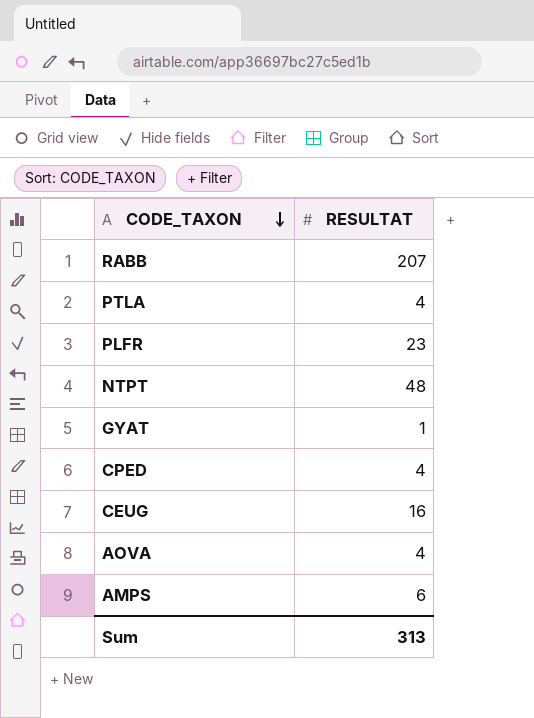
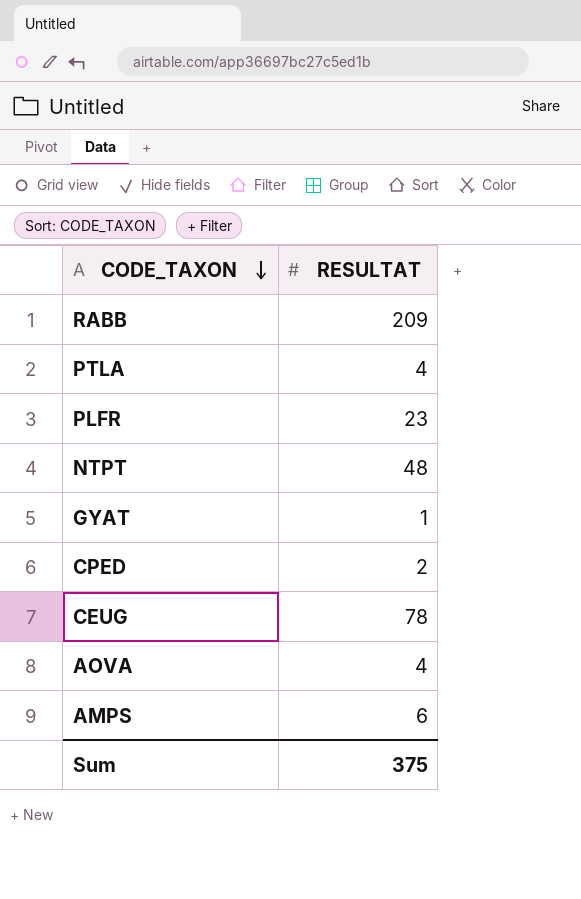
RABB | RESULTAT: 207 -> 209
CPED | RESULTAT: 4 -> 2
CEUG | RESULTAT: 16 -> 78
Sum | RESULTAT: 313 -> 375

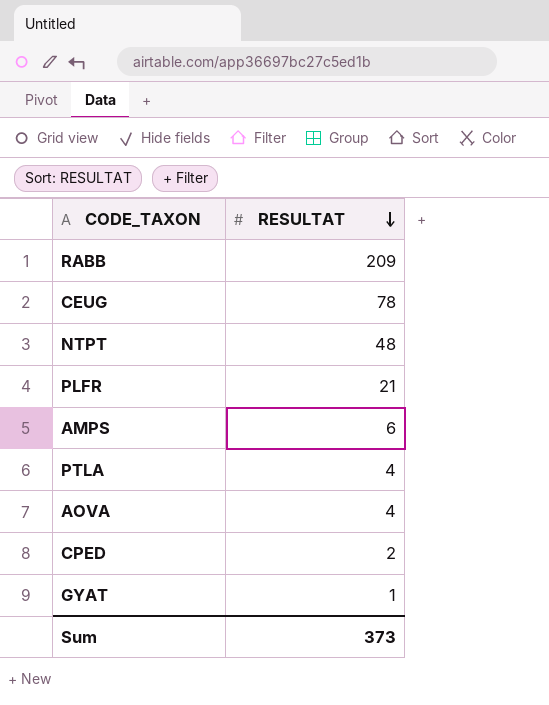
row order: CODE_TAXON descending -> RESULTAT descending
PLFR | RESULTAT: 23 -> 21
Sum | RESULTAT: 375 -> 373

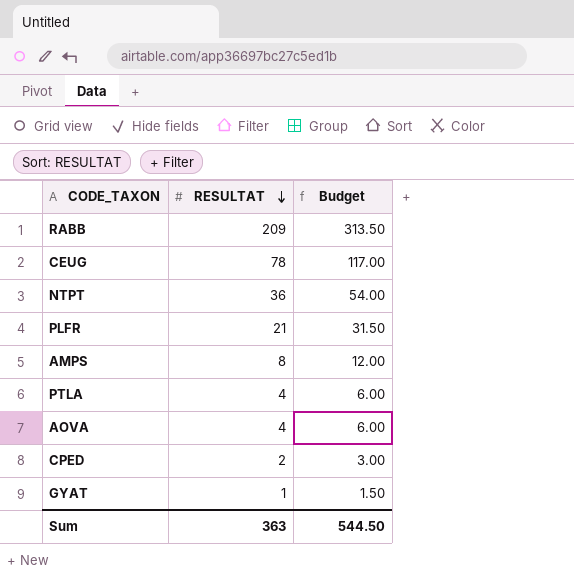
column Budget | formula: none -> [RESULTAT] * 1.5
NTPT | RESULTAT: 48 -> 36
AMPS | RESULTAT: 6 -> 8
Sum | RESULTAT: 373 -> 363

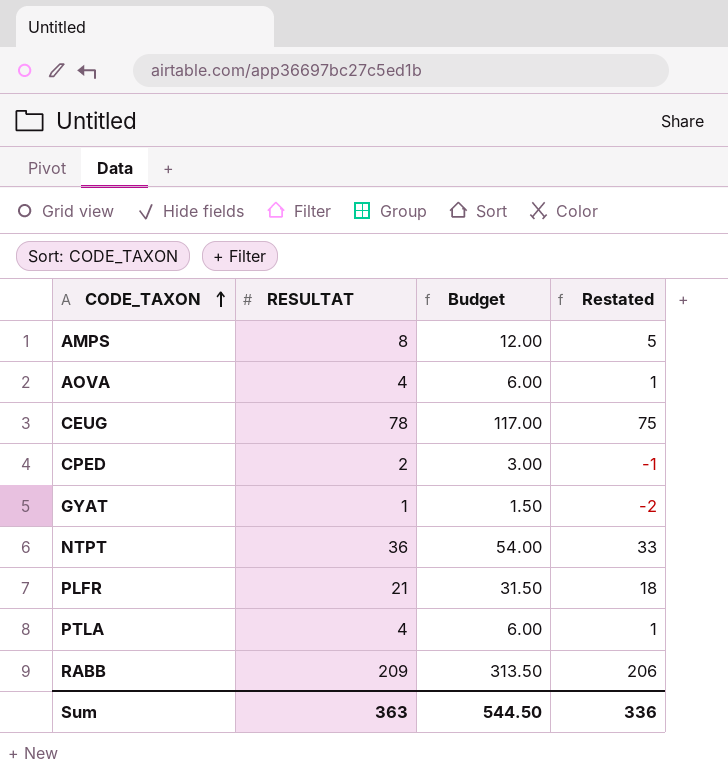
row order: RESULTAT descending -> CODE_TAXON ascending
column Restated | formula: none -> [RESULTAT] - 3

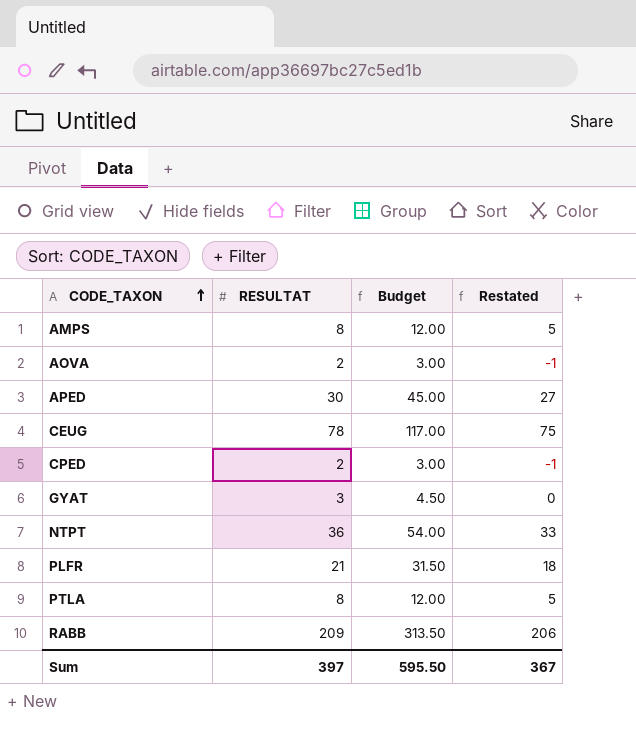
AOVA | RESULTAT: 4 -> 2
AOVA | Budget: 6.00 -> 3.00
AOVA | Restated: 1 -> -1
row APED: none -> 30 | 45.00 | 27
GYAT | RESULTAT: 1 -> 3
GYAT | Budget: 1.50 -> 4.50
GYAT | Restated: -2 -> 0
PTLA | RESULTAT: 4 -> 8
PTLA | Budget: 6.00 -> 12.00
PTLA | Restated: 1 -> 5
Sum | RESULTAT: 363 -> 397
Sum | Budget: 544.50 -> 595.50
Sum | Restated: 336 -> 367

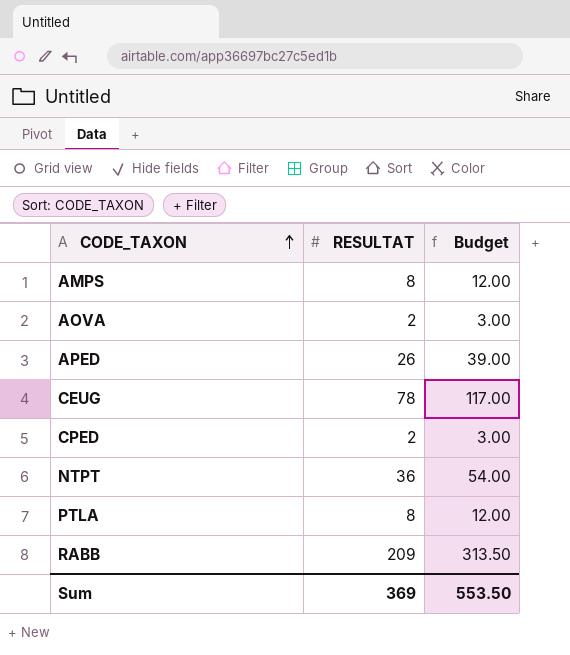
column Restated | formula: [RESULTAT] - 3 -> none
row GYAT: 3 | 4.50 | 0 -> none
row PLFR: 21 | 31.50 | 18 -> none
APED | RESULTAT: 30 -> 26
APED | Budget: 45.00 -> 39.00
Sum | RESULTAT: 397 -> 369
Sum | Budget: 595.50 -> 553.50

